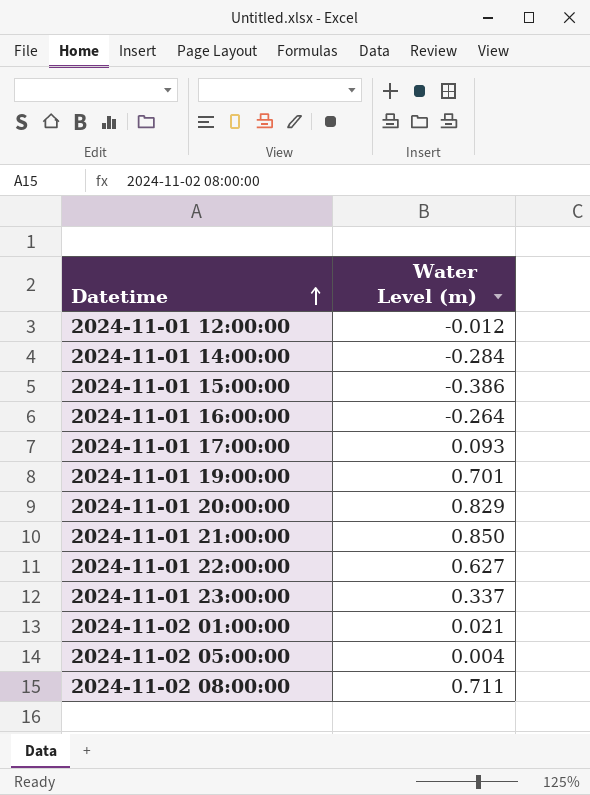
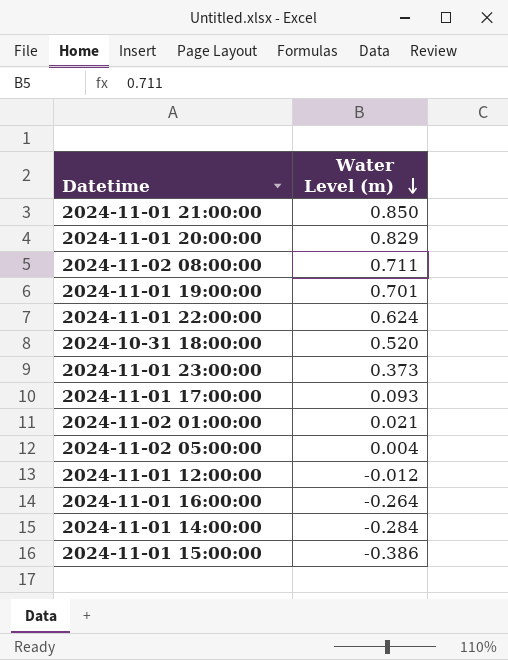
row order: Datetime ascending -> Water Level (m) descending
2024-11-01 22:00:00 | Water Level (m): 0.627 -> 0.624
row 2024-10-31 18:00:00: none -> 0.520
2024-11-01 23:00:00 | Water Level (m): 0.337 -> 0.373

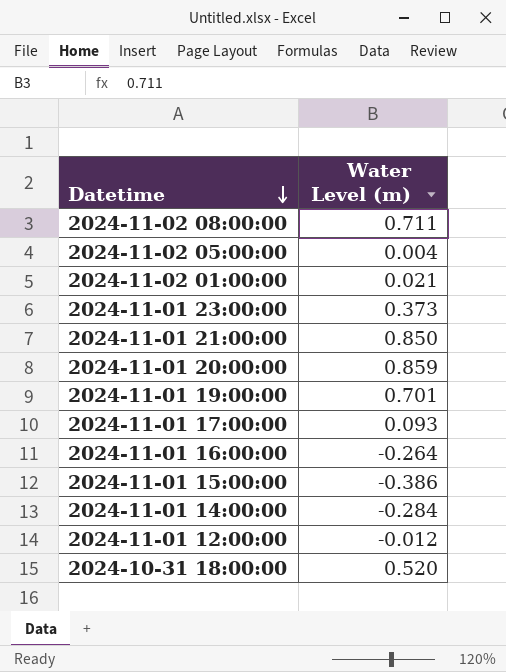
row order: Water Level (m) descending -> Datetime descending
row 2024-11-01 22:00:00: 0.624 -> none
2024-11-01 20:00:00 | Water Level (m): 0.829 -> 0.859

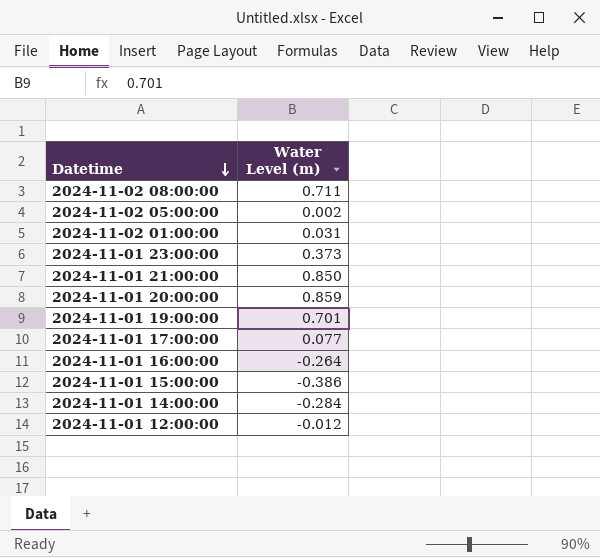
row 2024-10-31 18:00:00: 0.520 -> none
2024-11-02 05:00:00 | Water Level (m): 0.004 -> 0.002
2024-11-02 01:00:00 | Water Level (m): 0.021 -> 0.031
2024-11-01 17:00:00 | Water Level (m): 0.093 -> 0.077

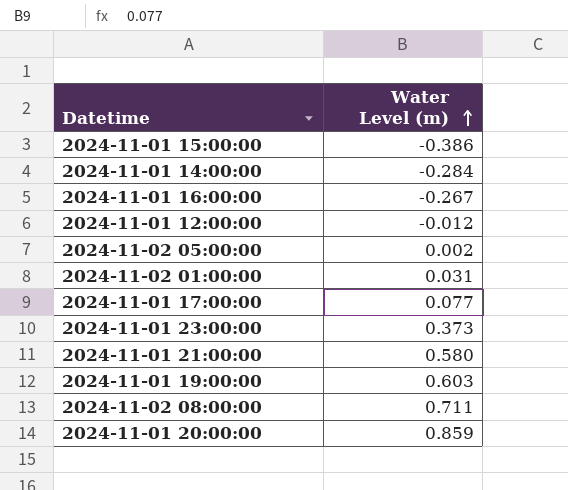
row order: Datetime descending -> Water Level (m) ascending
2024-11-01 16:00:00 | Water Level (m): -0.264 -> -0.267
2024-11-01 21:00:00 | Water Level (m): 0.850 -> 0.580
2024-11-01 19:00:00 | Water Level (m): 0.701 -> 0.603

